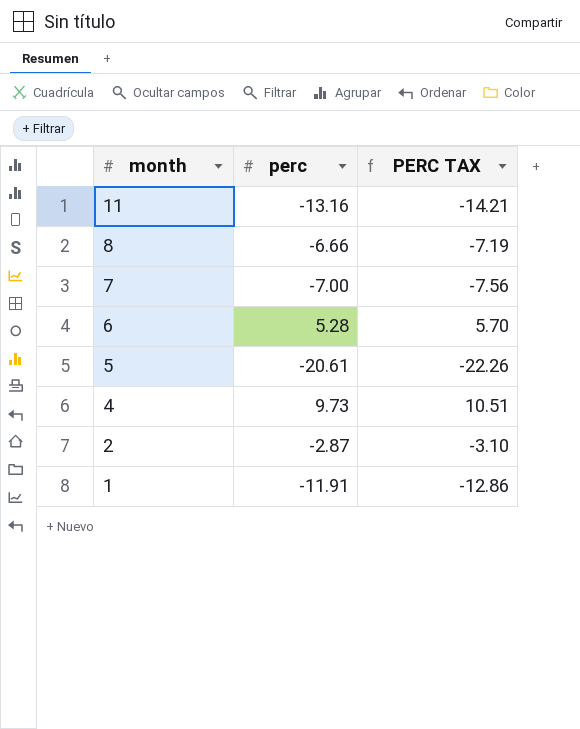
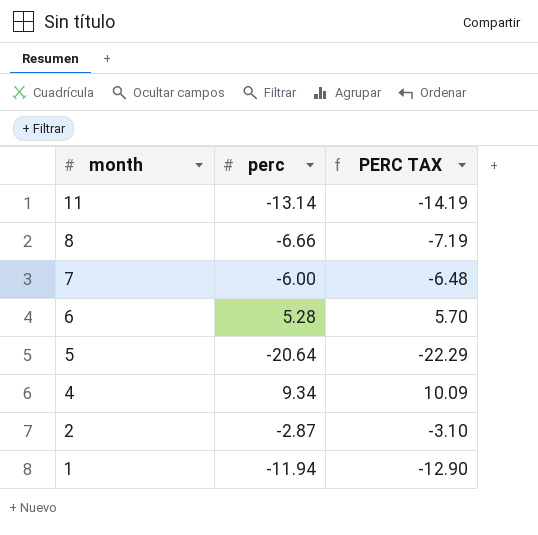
11 | perc: -13.16 -> -13.14
11 | PERC TAX: -14.21 -> -14.19
7 | perc: -7.00 -> -6.00
7 | PERC TAX: -7.56 -> -6.48
5 | perc: -20.61 -> -20.64
5 | PERC TAX: -22.26 -> -22.29
4 | perc: 9.73 -> 9.34
4 | PERC TAX: 10.51 -> 10.09
1 | perc: -11.91 -> -11.94
1 | PERC TAX: -12.86 -> -12.90

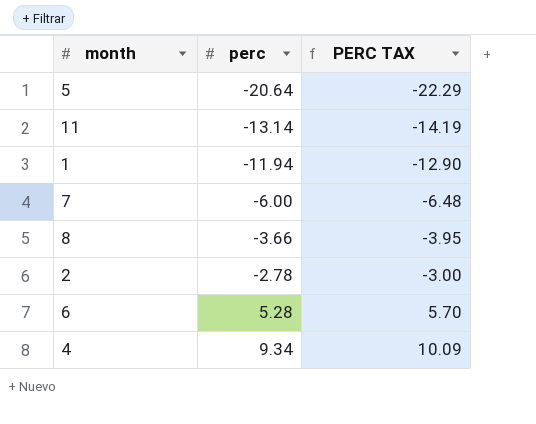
row order: month descending -> perc ascending
8 | perc: -6.66 -> -3.66
8 | PERC TAX: -7.19 -> -3.95
2 | perc: -2.87 -> -2.78
2 | PERC TAX: -3.10 -> -3.00

